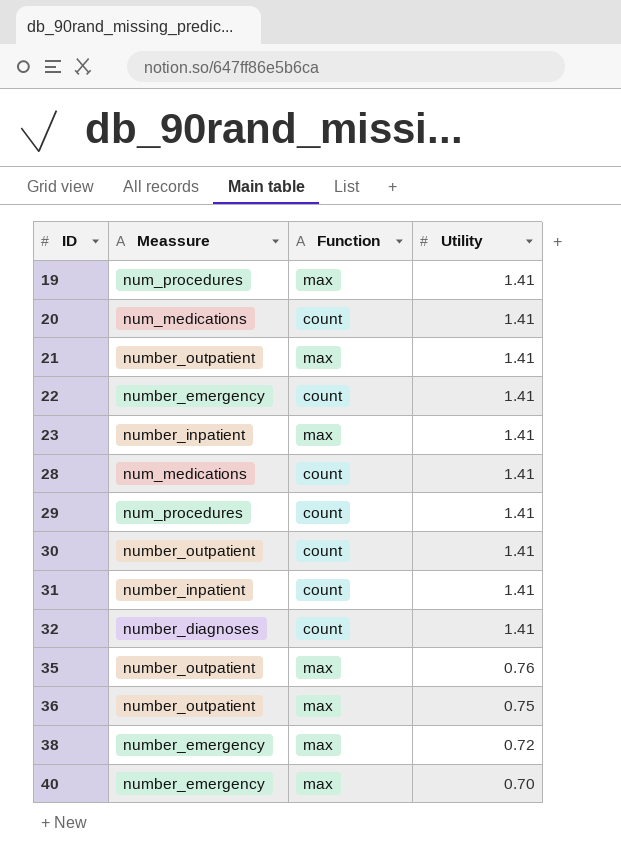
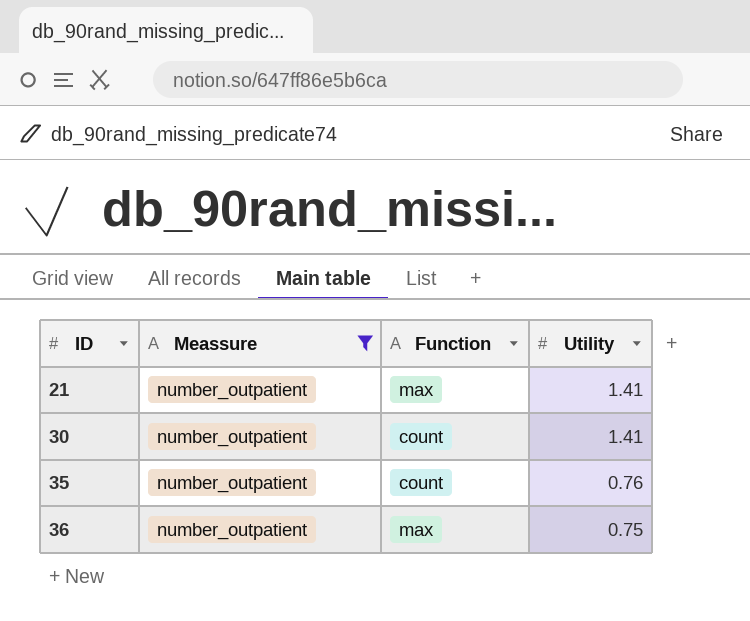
filter: none -> Meassure = number_outpatient
35 | Function: max -> count

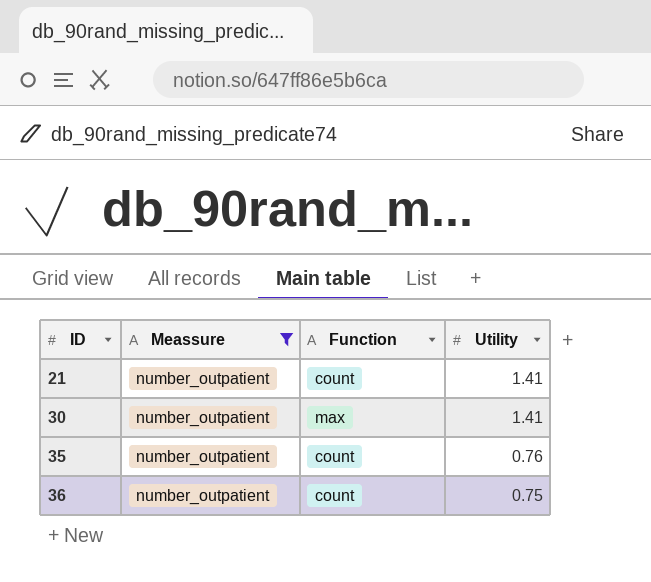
21 | Function: max -> count
30 | Function: count -> max
36 | Function: max -> count

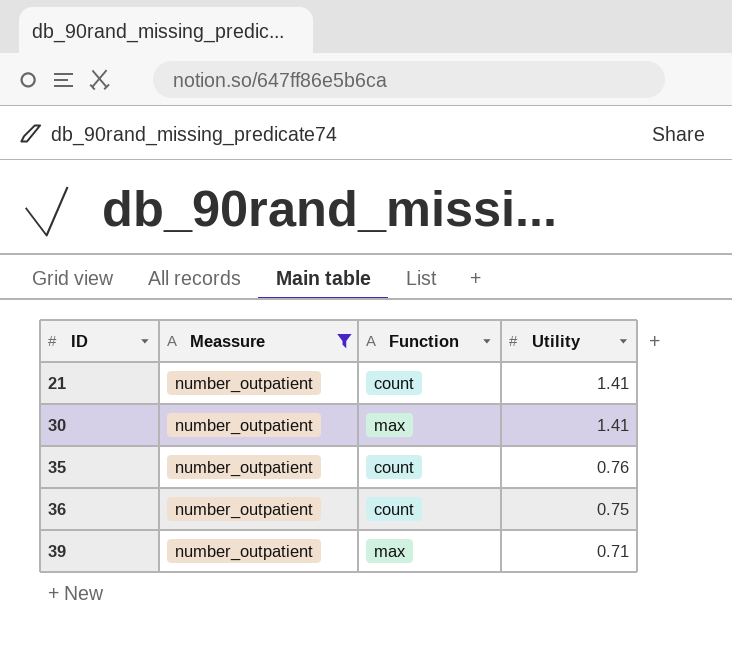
row 39: none -> number_outpatient | max | 0.71

